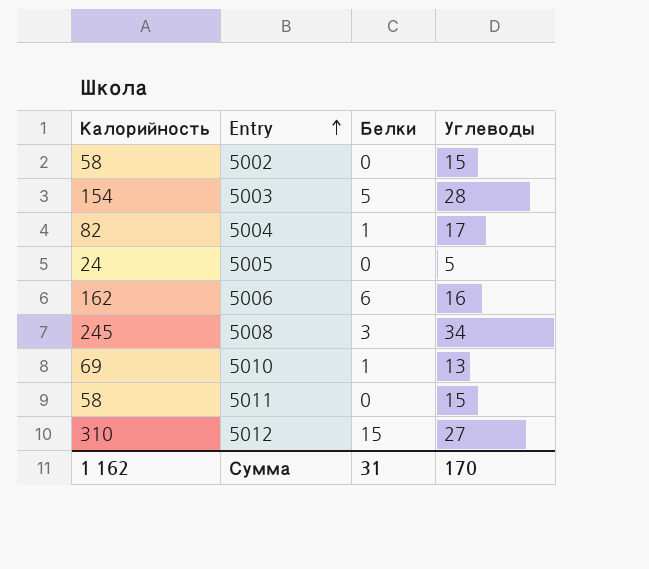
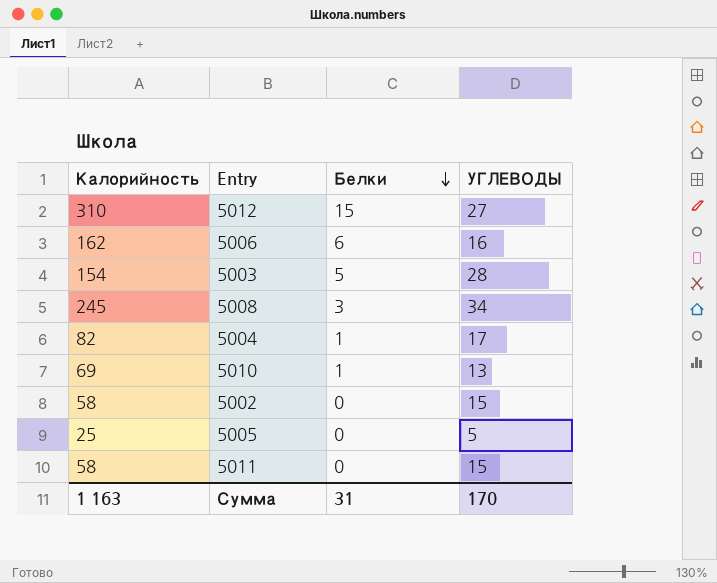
row order: Entry ascending -> Белки descending
column name: Углеводы -> УГЛЕВОДЫ
5005 | Калорийность: 24 -> 25
Сумма | Калорийность: 1 162 -> 1 163

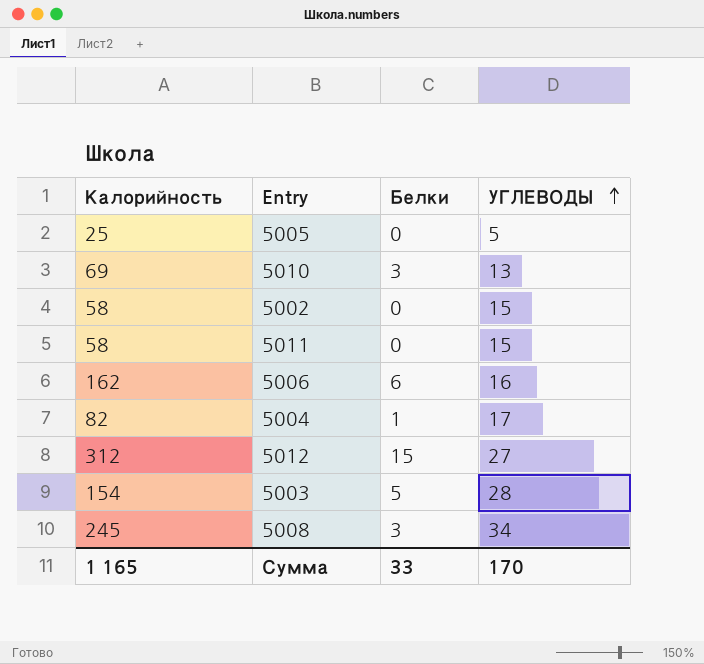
row order: Белки descending -> УГЛЕВОДЫ ascending
5010 | Белки: 1 -> 3
5012 | Калорийность: 310 -> 312
Сумма | Калорийность: 1 163 -> 1 165
Сумма | Белки: 31 -> 33

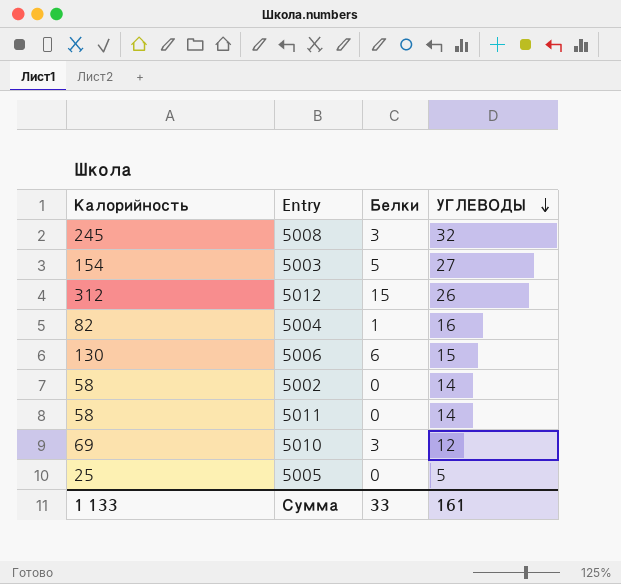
row order: УГЛЕВОДЫ ascending -> УГЛЕВОДЫ descending
5008 | УГЛЕВОДЫ: 34 -> 32
5003 | УГЛЕВОДЫ: 28 -> 27
5012 | УГЛЕВОДЫ: 27 -> 26
5004 | УГЛЕВОДЫ: 17 -> 16
5006 | Калорийность: 162 -> 130
5006 | УГЛЕВОДЫ: 16 -> 15
5002 | УГЛЕВОДЫ: 15 -> 14
5011 | УГЛЕВОДЫ: 15 -> 14
5010 | УГЛЕВОДЫ: 13 -> 12
Сумма | Калорийность: 1 165 -> 1 133
Сумма | УГЛЕВОДЫ: 170 -> 161

